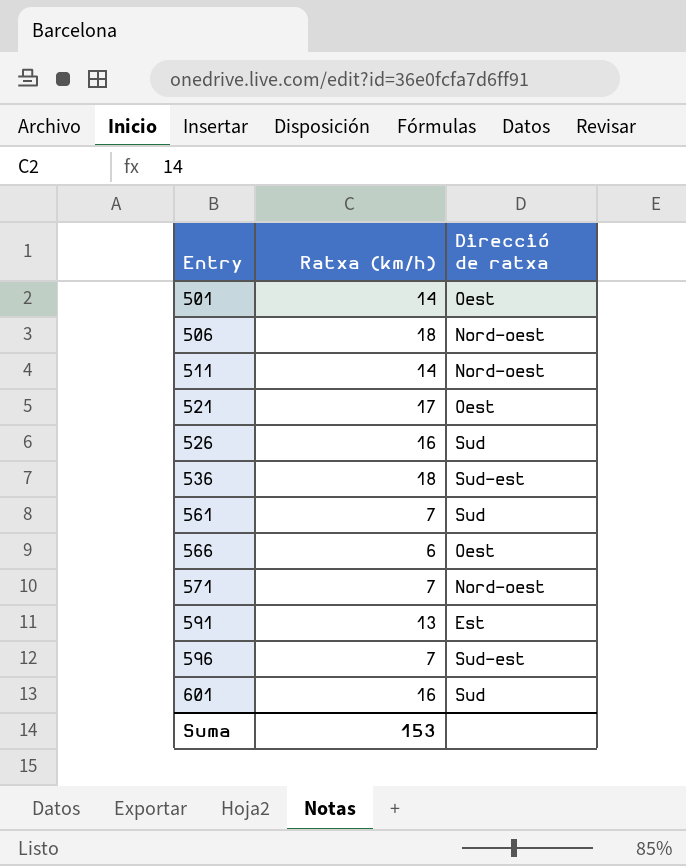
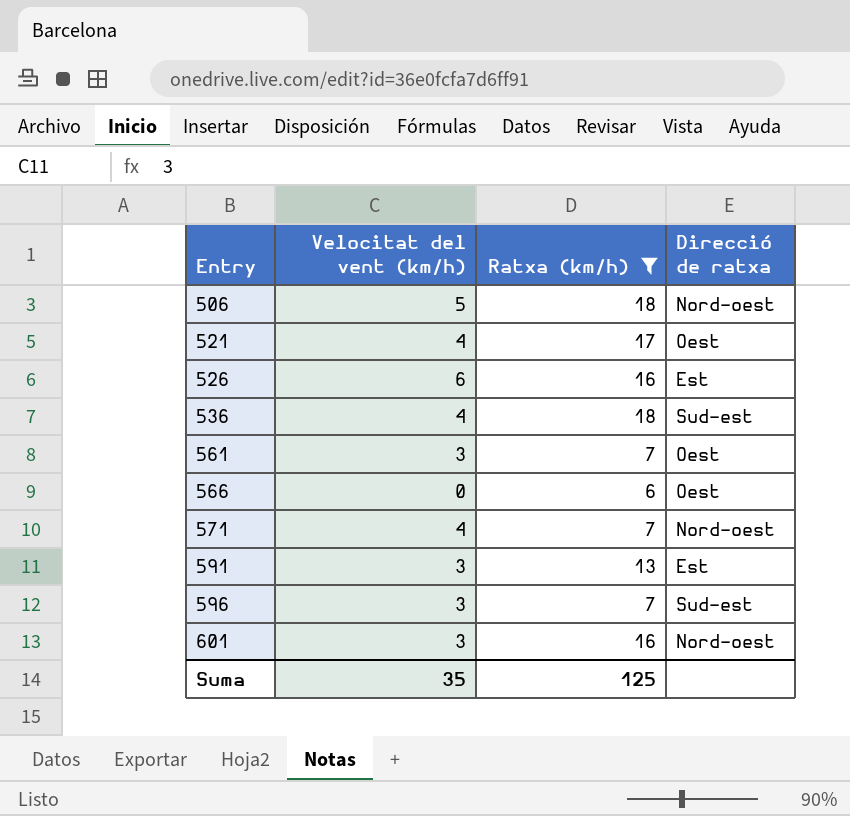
filter: none -> Ratxa (km/h) != 14
column Velocitat del vent (km/h) | position: none -> 2
526 | Direcció de ratxa: Sud -> Est
561 | Direcció de ratxa: Sud -> Oest
601 | Direcció de ratxa: Sud -> Nord-oest
Suma | Ratxa (km/h): 153 -> 125

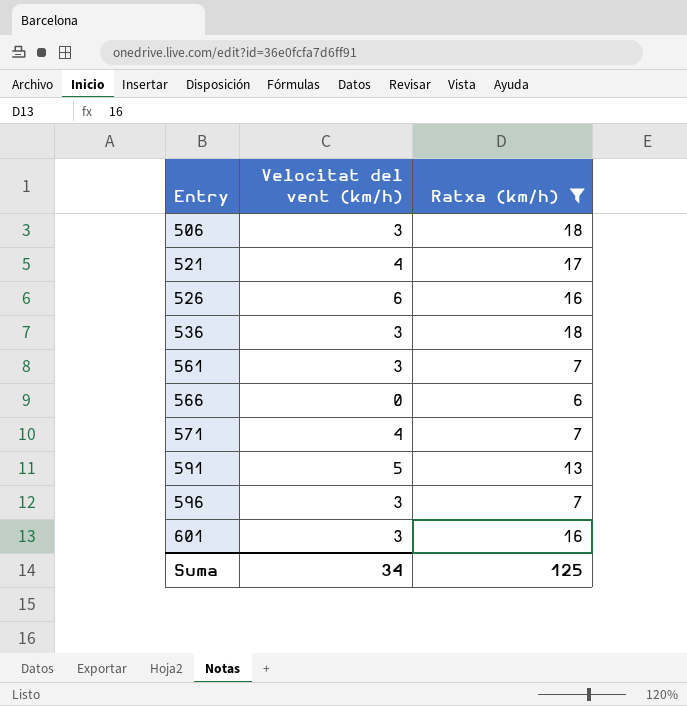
column Direcció de ratxa | position: 4 -> none
506 | Velocitat del vent (km/h): 5 -> 3
536 | Velocitat del vent (km/h): 4 -> 3
591 | Velocitat del vent (km/h): 3 -> 5
Suma | Velocitat del vent (km/h): 35 -> 34

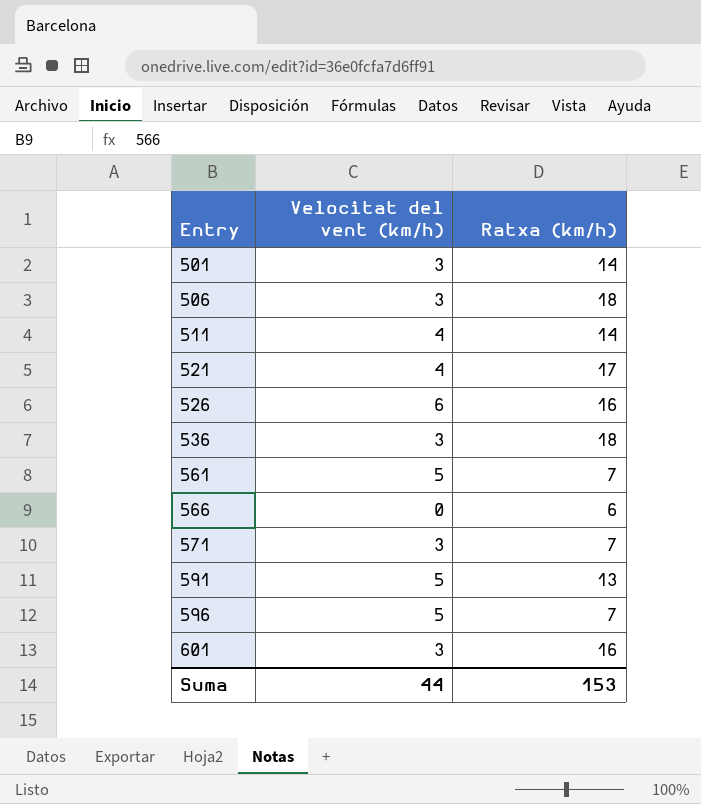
filter: Ratxa (km/h) != 14 -> none
561 | Velocitat del vent (km/h): 3 -> 5
571 | Velocitat del vent (km/h): 4 -> 3
596 | Velocitat del vent (km/h): 3 -> 5
Suma | Velocitat del vent (km/h): 34 -> 44
Suma | Ratxa (km/h): 125 -> 153

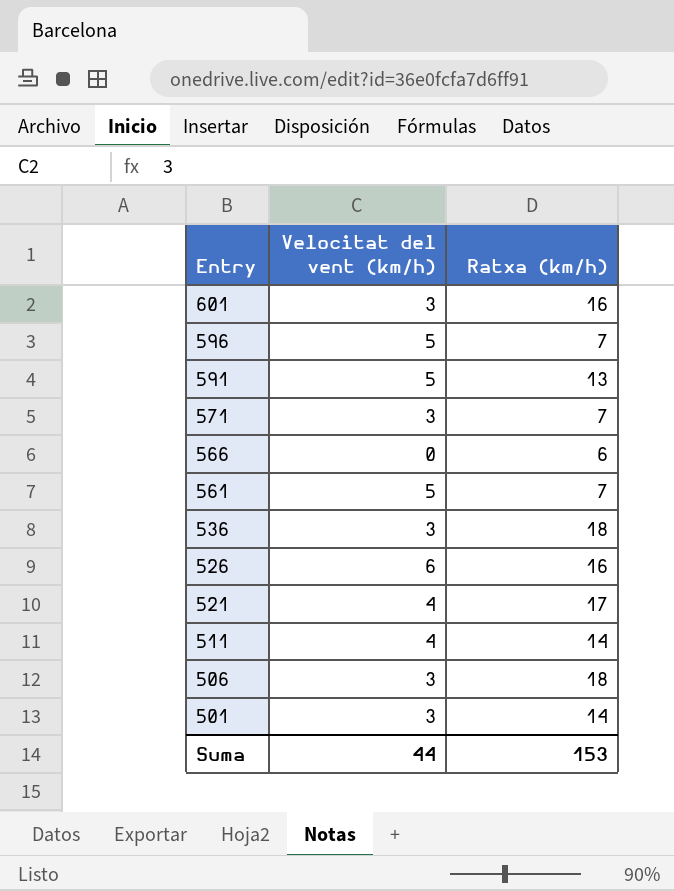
row order: Entry ascending -> Entry descending

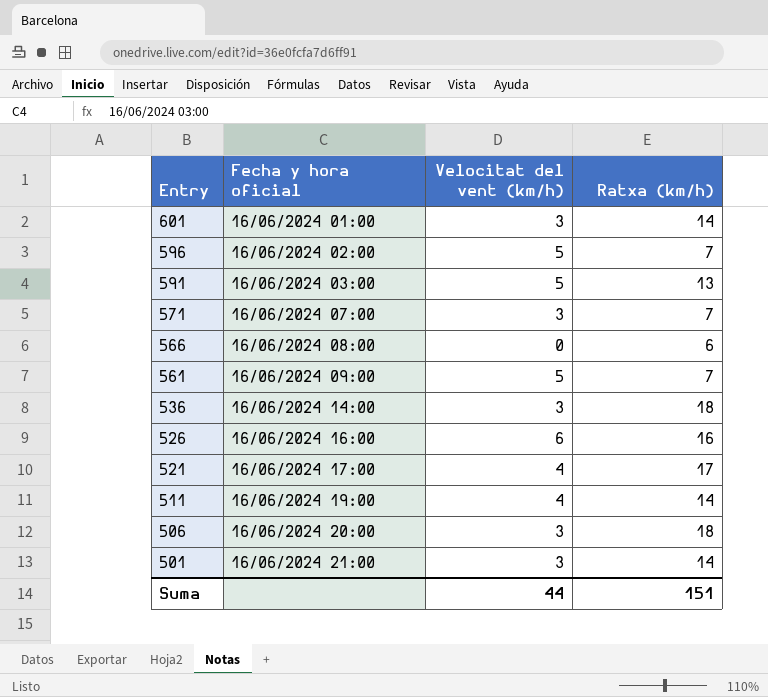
column Fecha y hora oficial | position: none -> 2
601 | Ratxa (km/h): 16 -> 14
Suma | Ratxa (km/h): 153 -> 151

